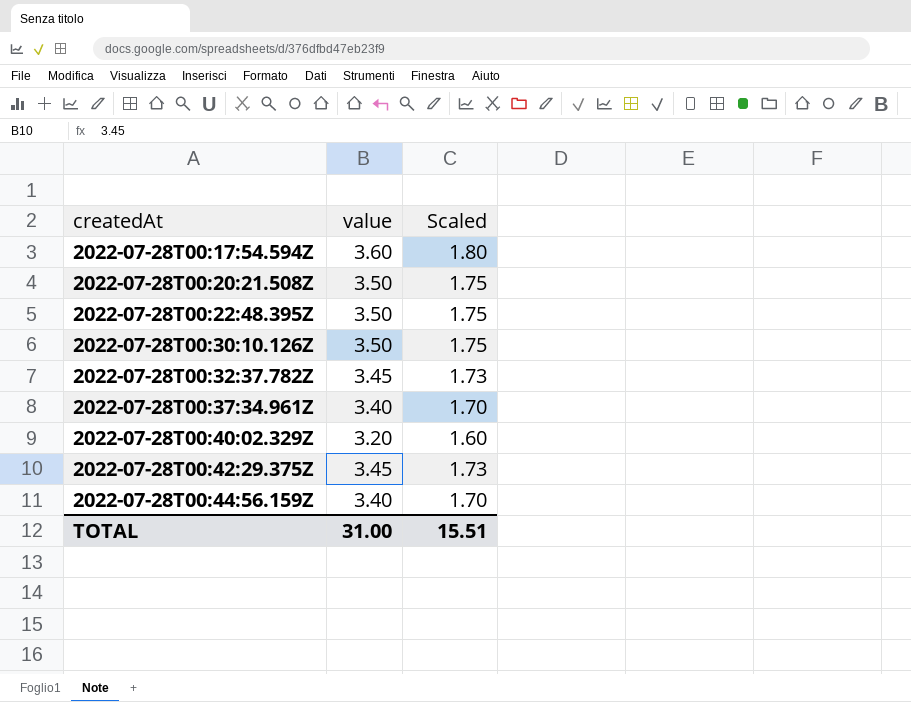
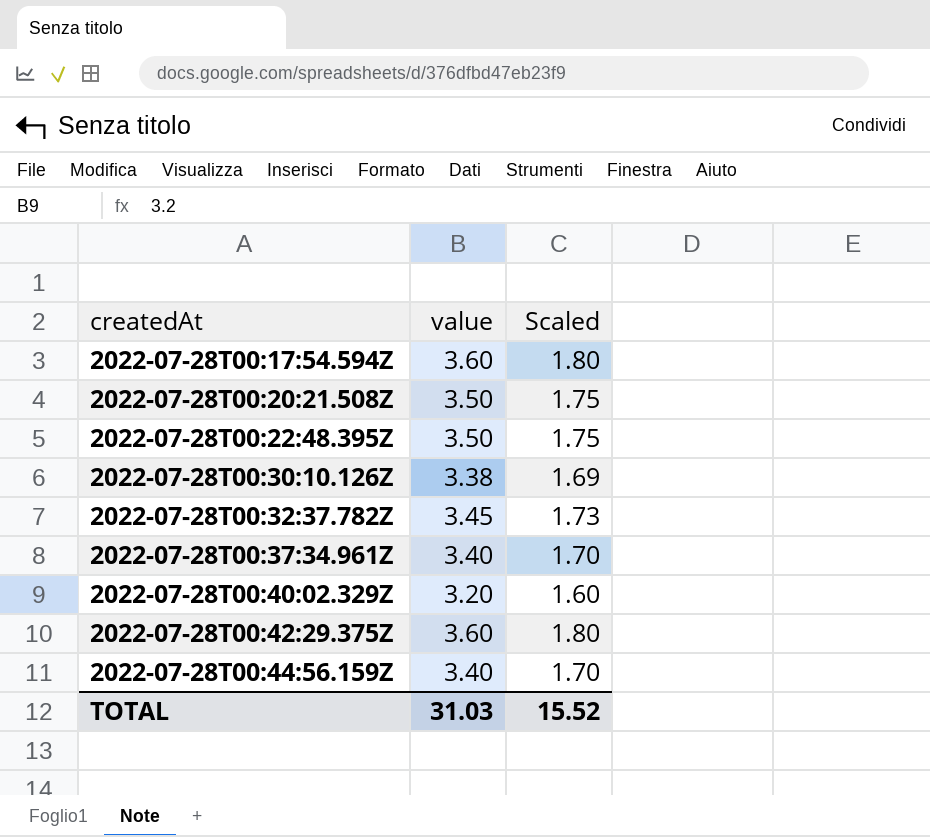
2022-07-28T00:30:10.126Z | value: 3.50 -> 3.38
2022-07-28T00:30:10.126Z | Scaled: 1.75 -> 1.69
2022-07-28T00:42:29.375Z | value: 3.45 -> 3.60
2022-07-28T00:42:29.375Z | Scaled: 1.73 -> 1.80
TOTAL | value: 31.00 -> 31.03
TOTAL | Scaled: 15.51 -> 15.52

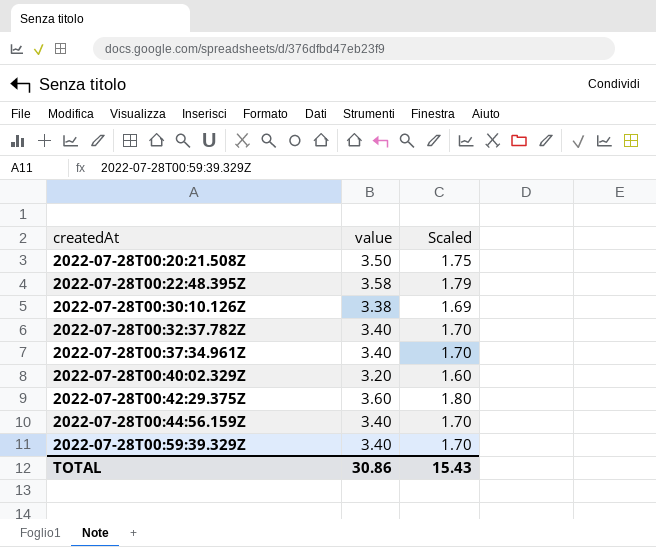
row 2022-07-28T00:17:54.594Z: 3.60 | 1.80 -> none
2022-07-28T00:22:48.395Z | value: 3.50 -> 3.58
2022-07-28T00:22:48.395Z | Scaled: 1.75 -> 1.79
2022-07-28T00:32:37.782Z | value: 3.45 -> 3.40
2022-07-28T00:32:37.782Z | Scaled: 1.73 -> 1.70
row 2022-07-28T00:59:39.329Z: none -> 3.40 | 1.70
TOTAL | value: 31.03 -> 30.86
TOTAL | Scaled: 15.52 -> 15.43

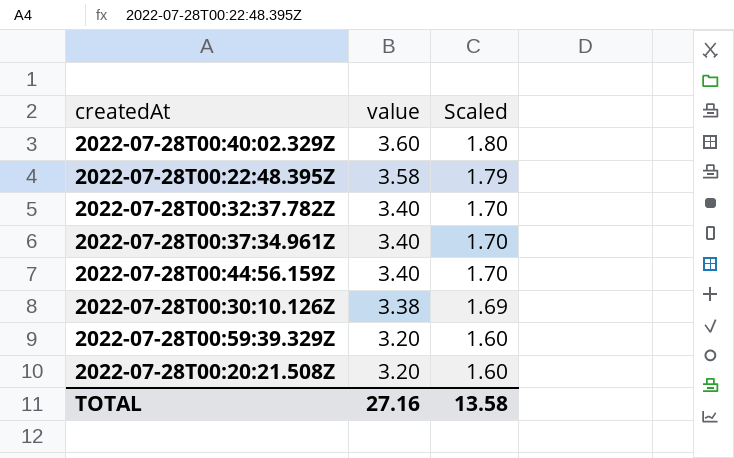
row order: createdAt ascending -> value descending
row 2022-07-28T00:42:29.375Z: 3.60 | 1.80 -> none
2022-07-28T00:40:02.329Z | value: 3.20 -> 3.60
2022-07-28T00:40:02.329Z | Scaled: 1.60 -> 1.80
2022-07-28T00:59:39.329Z | value: 3.40 -> 3.20
2022-07-28T00:59:39.329Z | Scaled: 1.70 -> 1.60
2022-07-28T00:20:21.508Z | value: 3.50 -> 3.20
2022-07-28T00:20:21.508Z | Scaled: 1.75 -> 1.60
TOTAL | value: 30.86 -> 27.16
TOTAL | Scaled: 15.43 -> 13.58

